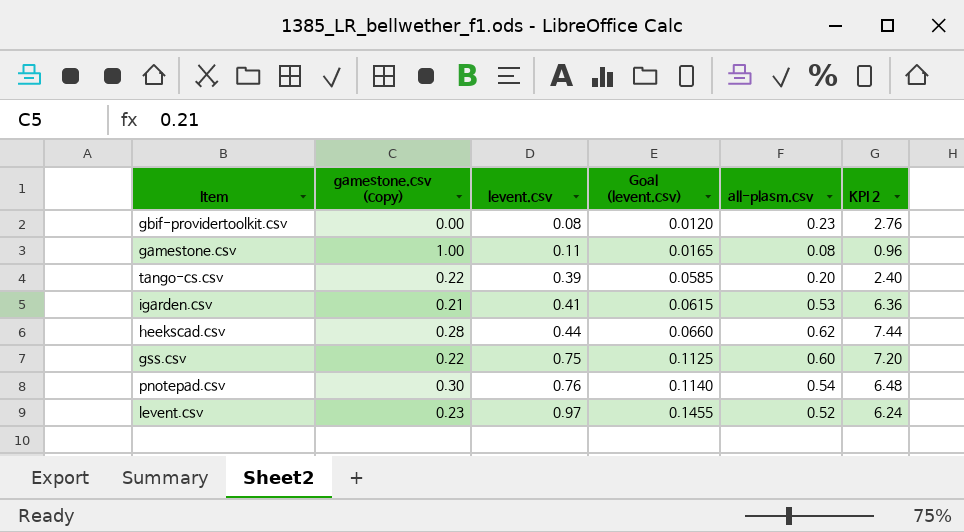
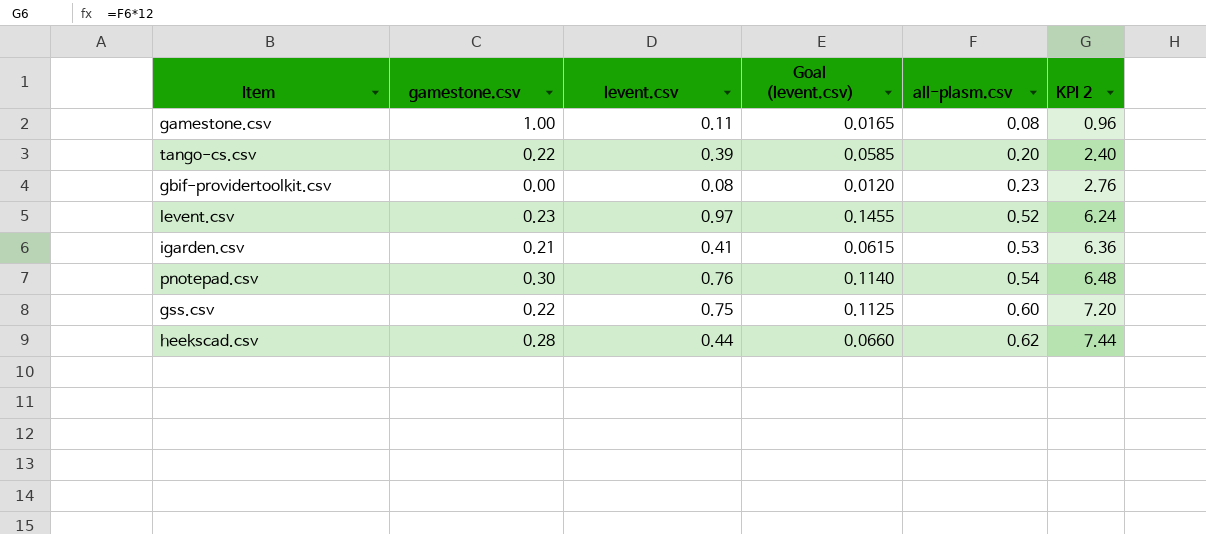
row order: levent.csv ascending -> all-plasm.csv ascending
column name: gamestone.csv (copy) -> gamestone.csv

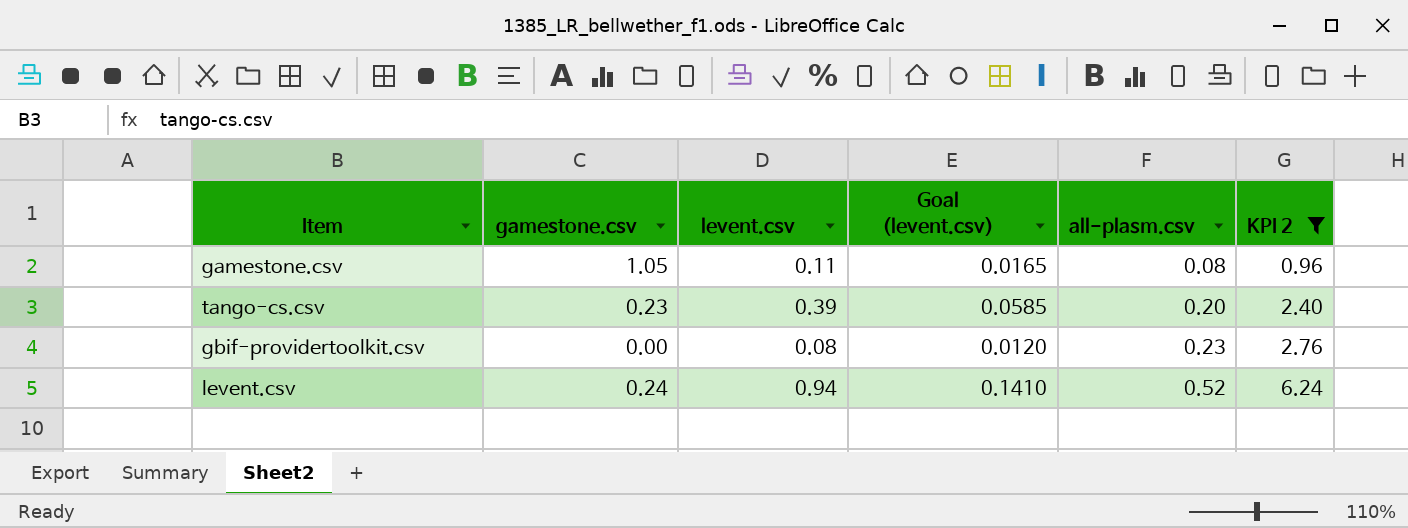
filter: none -> KPI 2 <= 6.24
gamestone.csv | gamestone.csv: 1.00 -> 1.05
tango-cs.csv | gamestone.csv: 0.22 -> 0.23
levent.csv | gamestone.csv: 0.23 -> 0.24
levent.csv | levent.csv: 0.97 -> 0.94
levent.csv | Goal (levent.csv): 0.1455 -> 0.1410

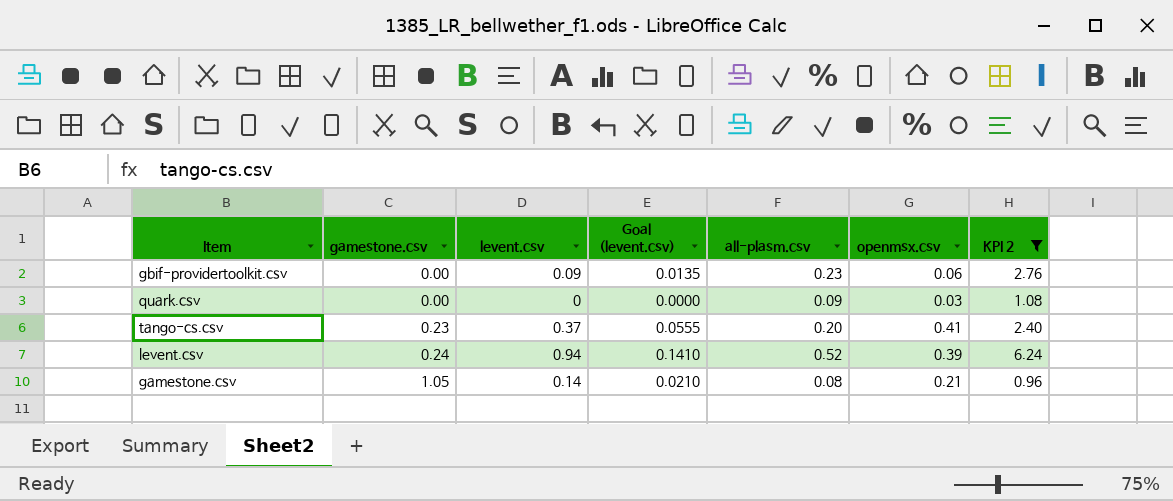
row order: all-plasm.csv ascending -> gamestone.csv ascending
column openmsx.csv | position: none -> 6
gbif-providertoolkit.csv | levent.csv: 0.08 -> 0.09
gbif-providertoolkit.csv | Goal (levent.csv): 0.0120 -> 0.0135
row quark.csv: none -> 0.00 | 0 | 0.0000 | 0.09 | 0.03 | 1.08
tango-cs.csv | levent.csv: 0.39 -> 0.37
tango-cs.csv | Goal (levent.csv): 0.0585 -> 0.0555
gamestone.csv | levent.csv: 0.11 -> 0.14
gamestone.csv | Goal (levent.csv): 0.0165 -> 0.0210

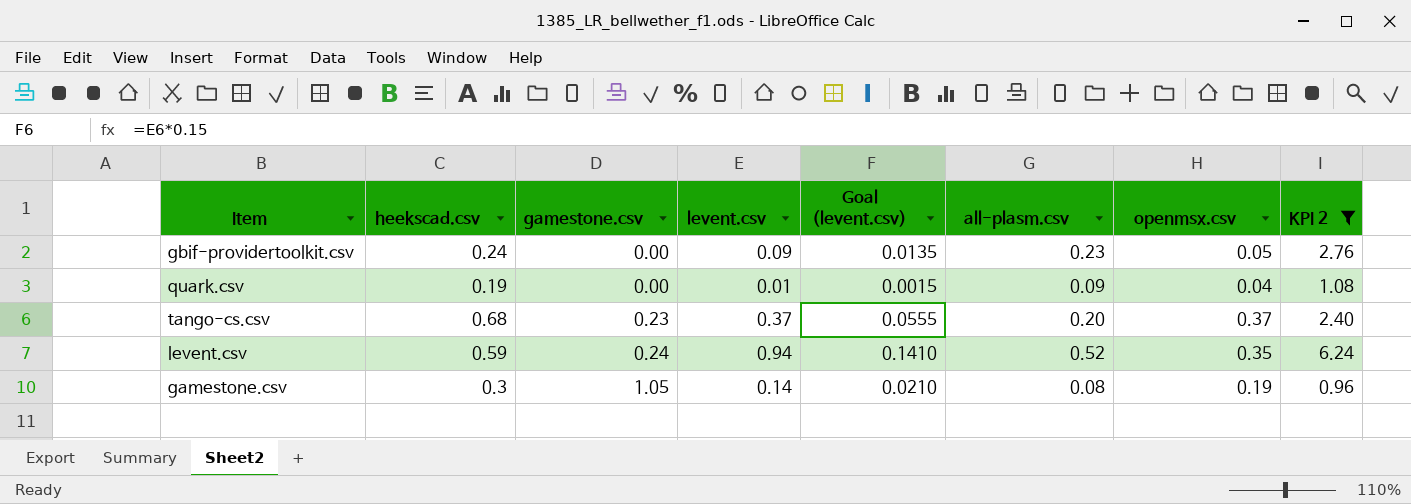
column heekscad.csv | position: none -> 2
gbif-providertoolkit.csv | openmsx.csv: 0.06 -> 0.05
quark.csv | levent.csv: 0 -> 0.01
quark.csv | Goal (levent.csv): 0.0000 -> 0.0015
quark.csv | openmsx.csv: 0.03 -> 0.04
tango-cs.csv | openmsx.csv: 0.41 -> 0.37
levent.csv | openmsx.csv: 0.39 -> 0.35
gamestone.csv | openmsx.csv: 0.21 -> 0.19

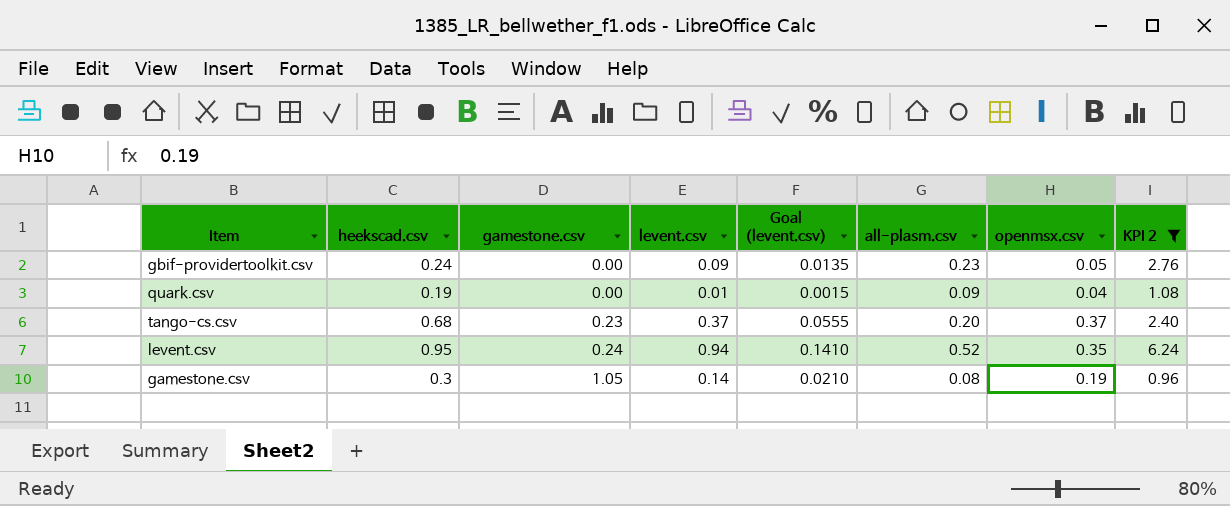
levent.csv | heekscad.csv: 0.59 -> 0.95

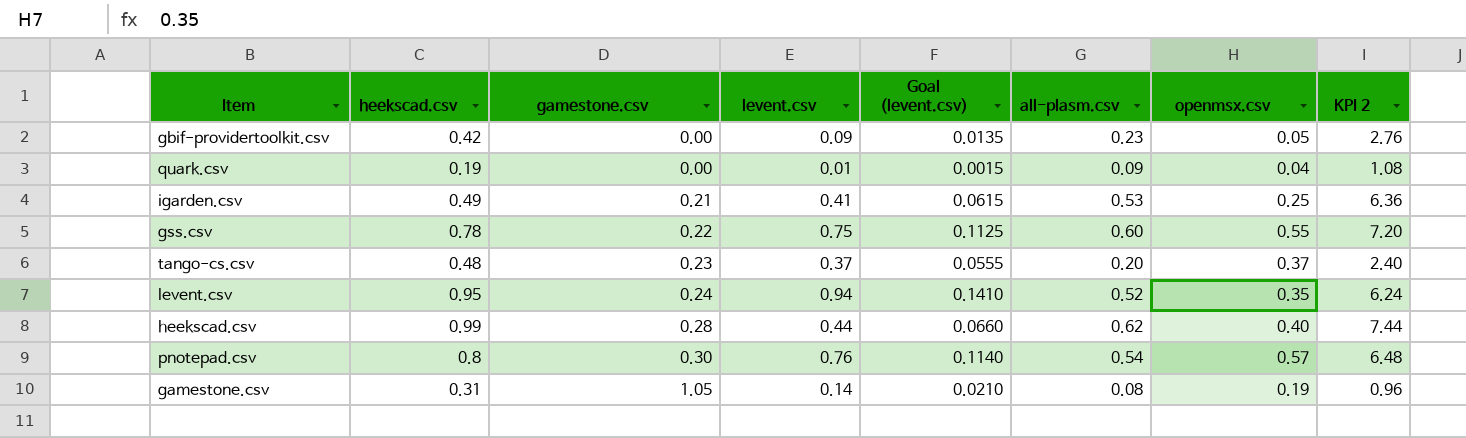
filter: KPI 2 <= 6.24 -> none
gbif-providertoolkit.csv | heekscad.csv: 0.24 -> 0.42
tango-cs.csv | heekscad.csv: 0.68 -> 0.48
gamestone.csv | heekscad.csv: 0.3 -> 0.31

